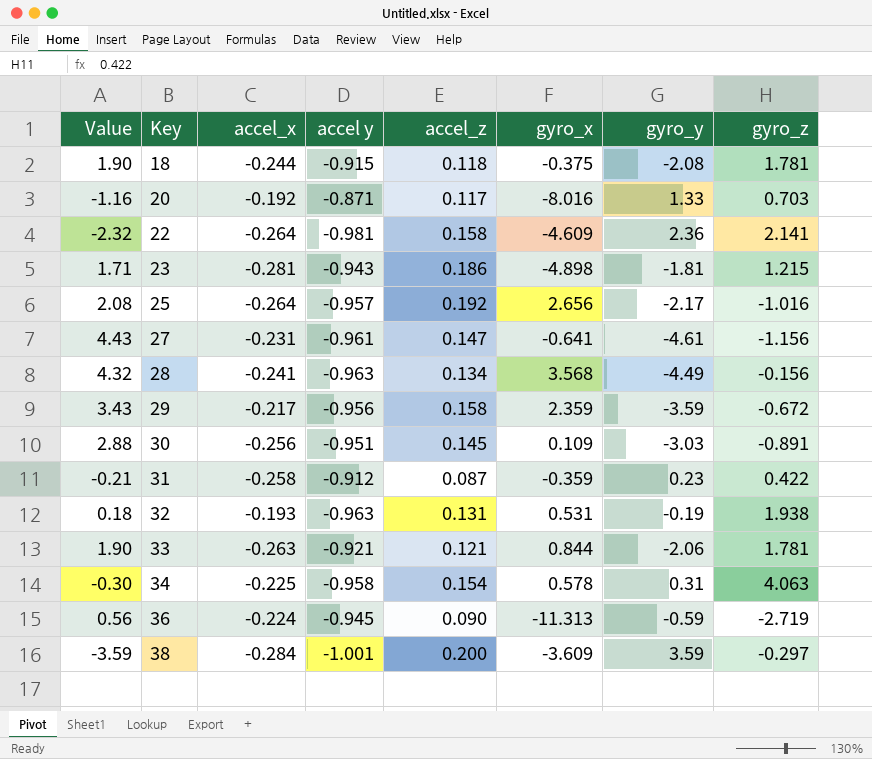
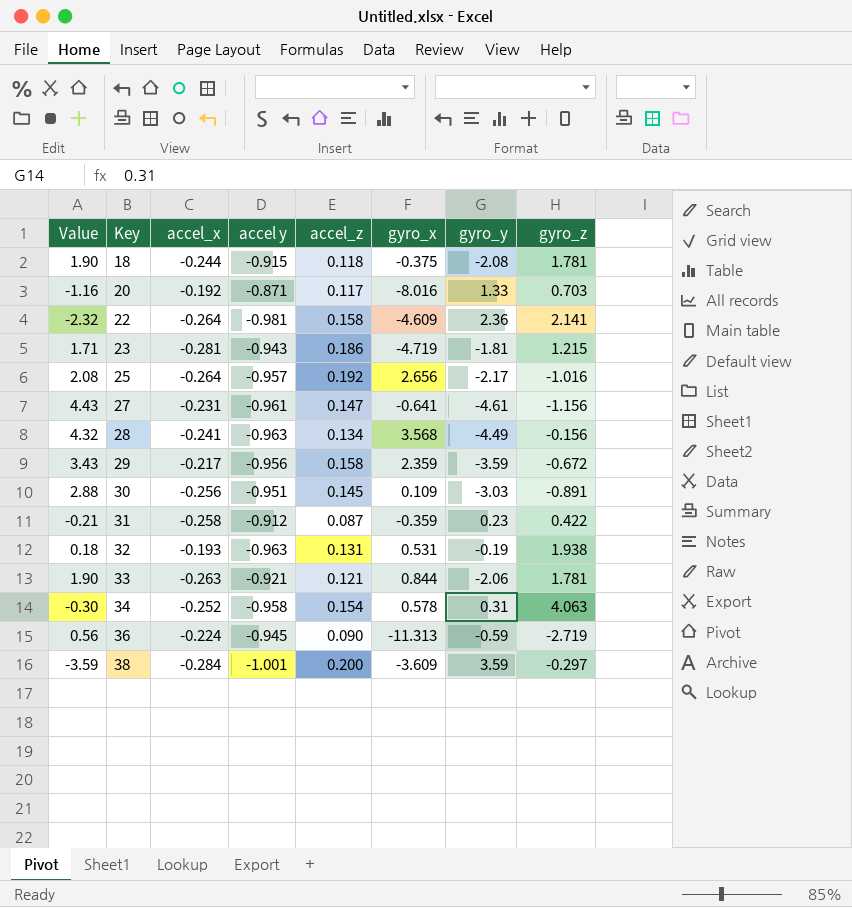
23 | gyro_x: -4.898 -> -4.719
34 | accel_x: -0.225 -> -0.252

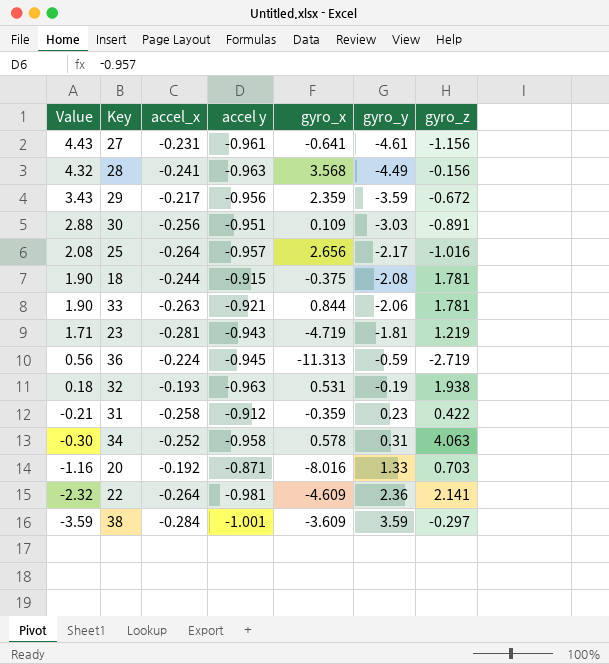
row order: Key ascending -> Value descending
column accel_z | position: 5 -> none
23 | gyro_z: 1.215 -> 1.219

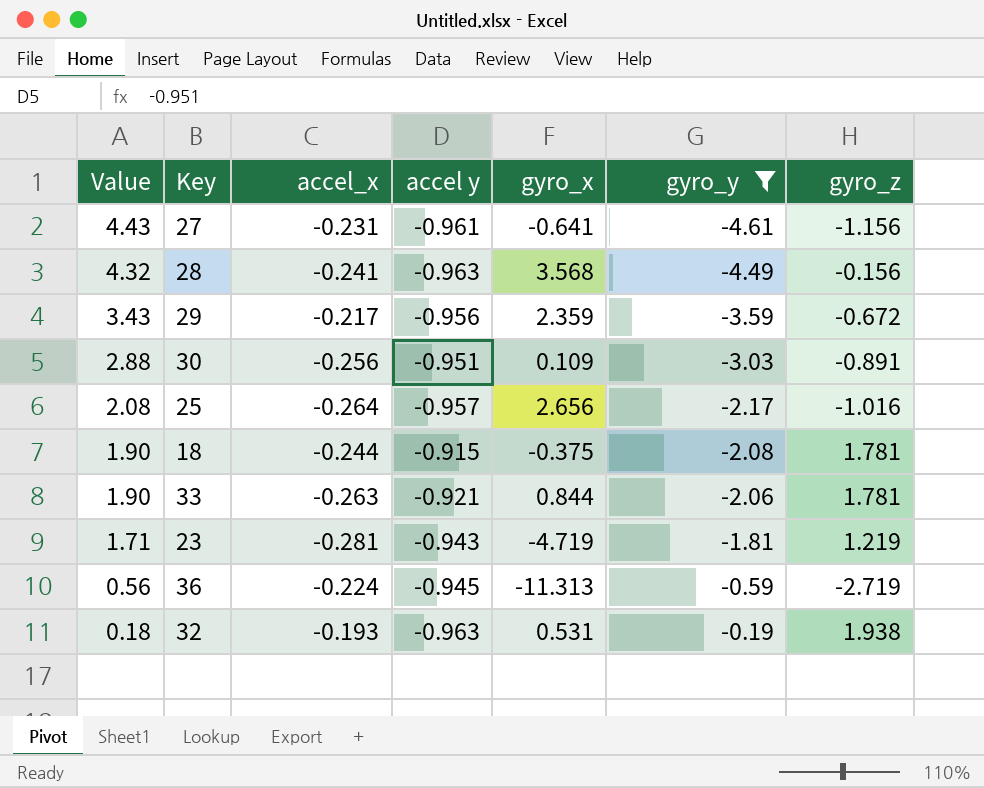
filter: none -> gyro_y <= -0.19

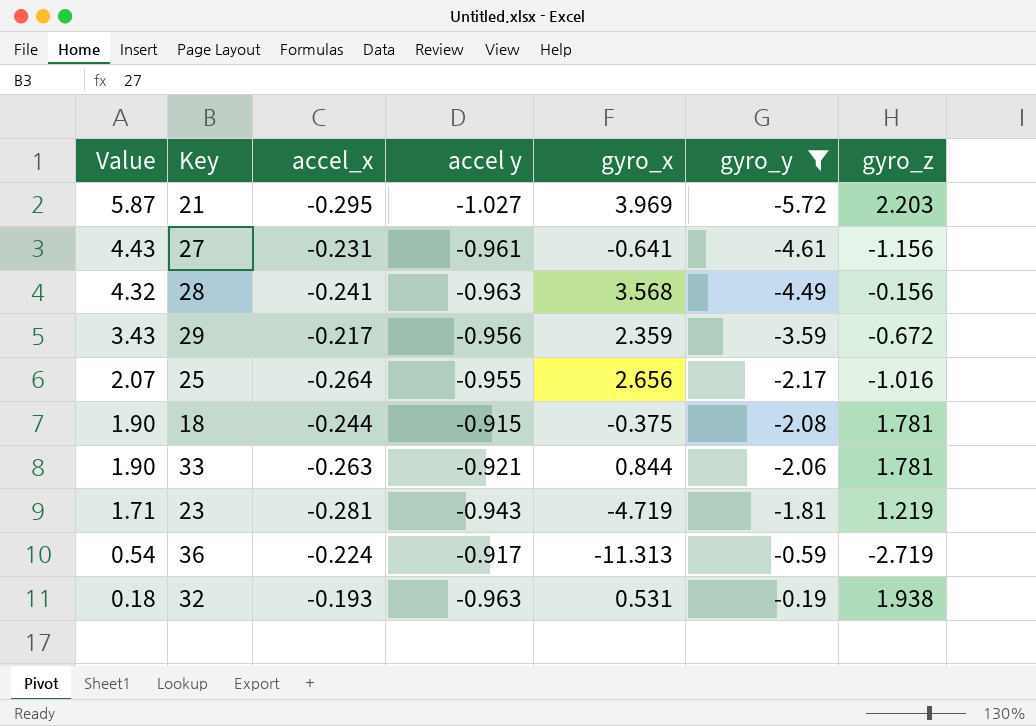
row 30: 2.88 | -0.256 | -0.951 | 0.109 | -3.03 | -0.891 -> none
row 21: none -> 5.87 | -0.295 | -1.027 | 3.969 | -5.72 | 2.203
25 | Value: 2.08 -> 2.07
25 | accel y: -0.957 -> -0.955
36 | Value: 0.56 -> 0.54
36 | accel y: -0.945 -> -0.917

